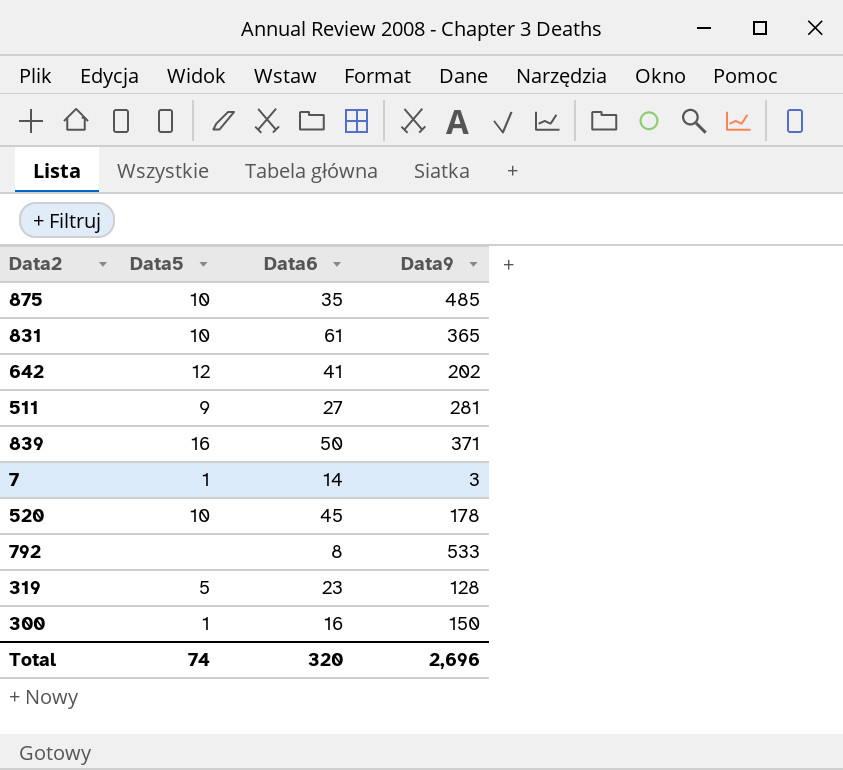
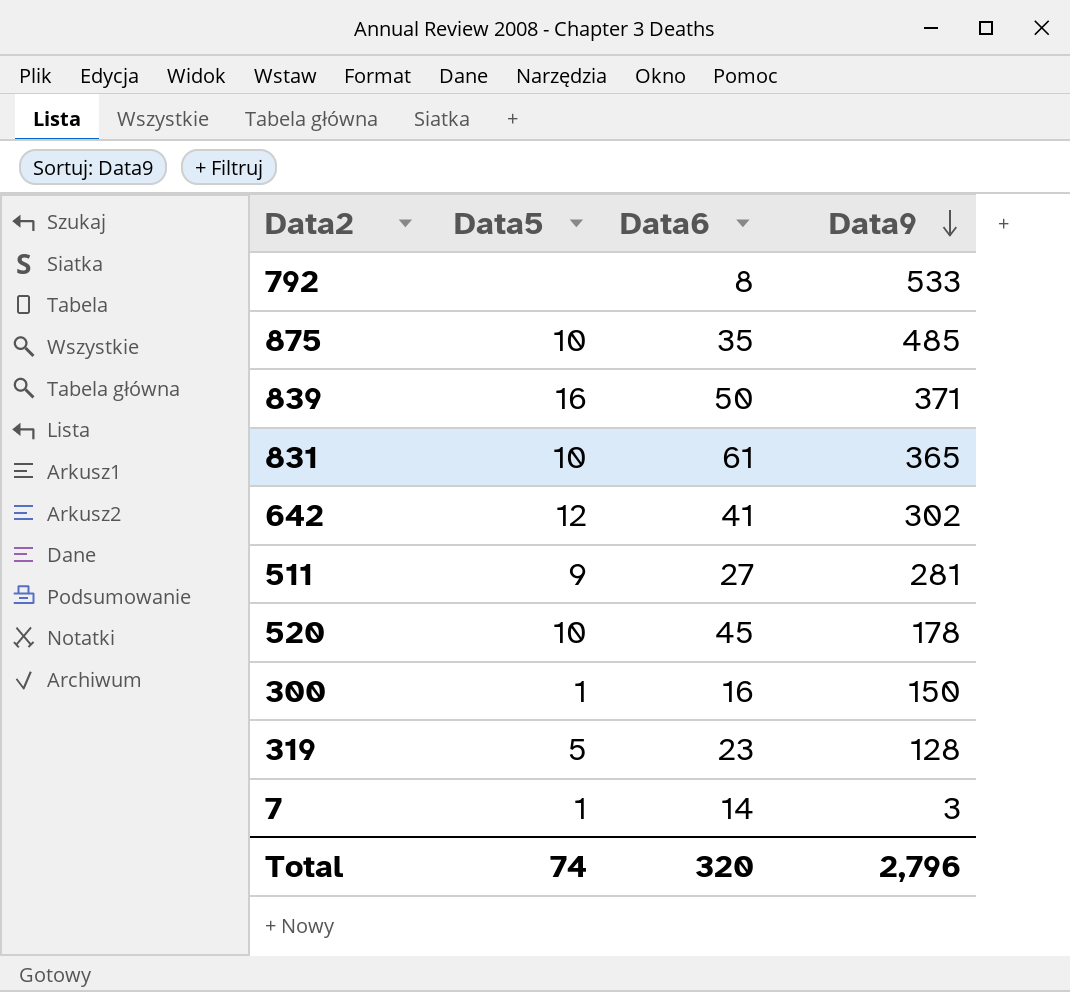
row order: none -> Data9 descending
642 | Data9: 202 -> 302
Total | Data9: 2,696 -> 2,796

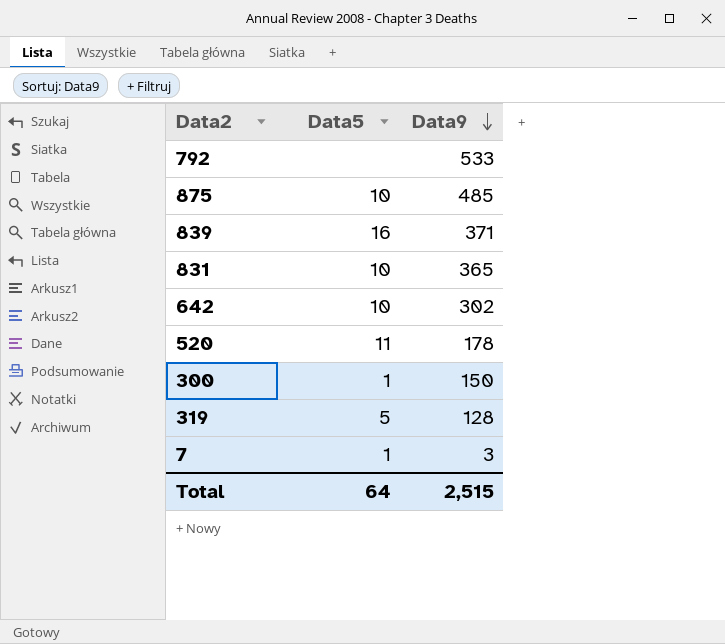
column Data6 | position: 3 -> none
row 511: 9 | 27 | 281 -> none
642 | Data5: 12 -> 10
520 | Data5: 10 -> 11
Total | Data5: 74 -> 64
Total | Data9: 2,796 -> 2,515

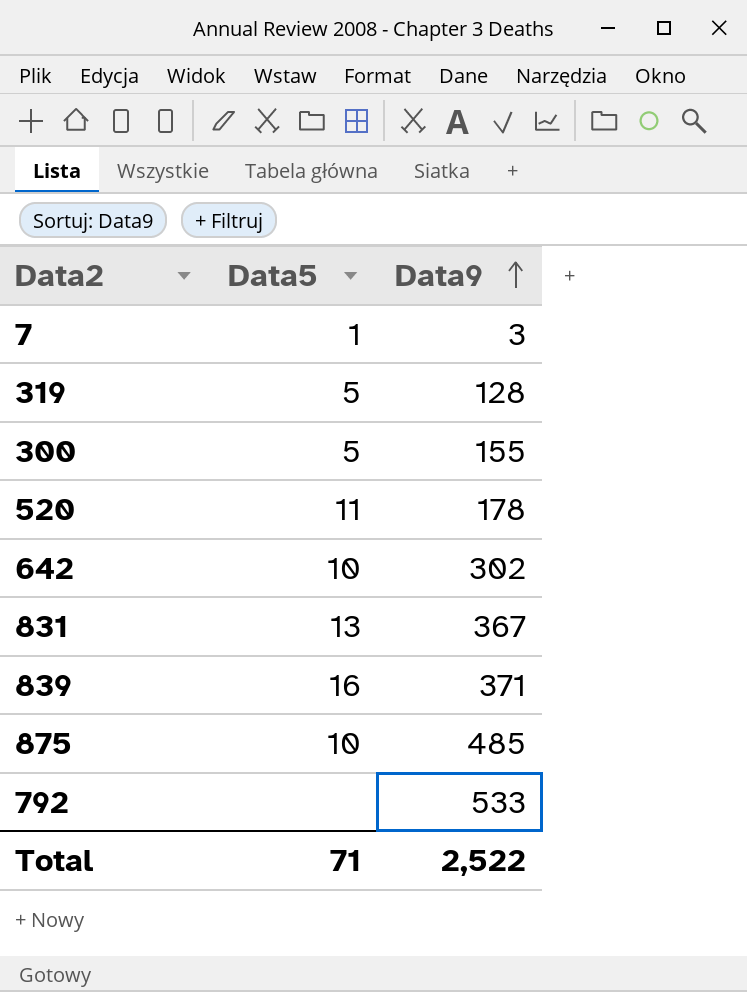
row order: Data9 descending -> Data9 ascending
300 | Data5: 1 -> 5
300 | Data9: 150 -> 155
831 | Data5: 10 -> 13
831 | Data9: 365 -> 367
Total | Data5: 64 -> 71
Total | Data9: 2,515 -> 2,522

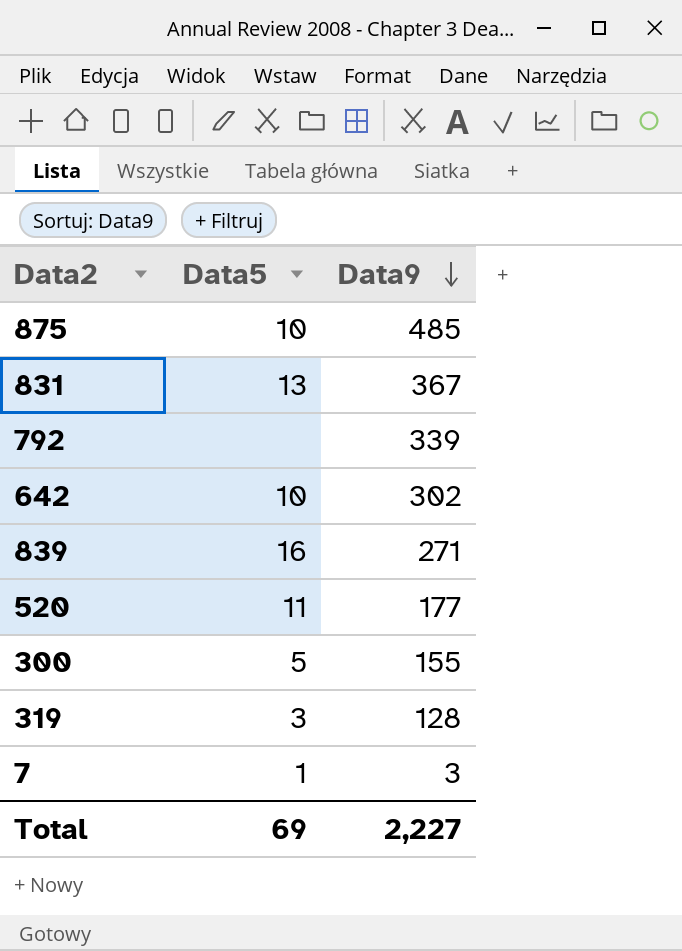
row order: Data9 ascending -> Data9 descending
792 | Data9: 533 -> 339
839 | Data9: 371 -> 271
520 | Data9: 178 -> 177
319 | Data5: 5 -> 3
Total | Data5: 71 -> 69
Total | Data9: 2,522 -> 2,227

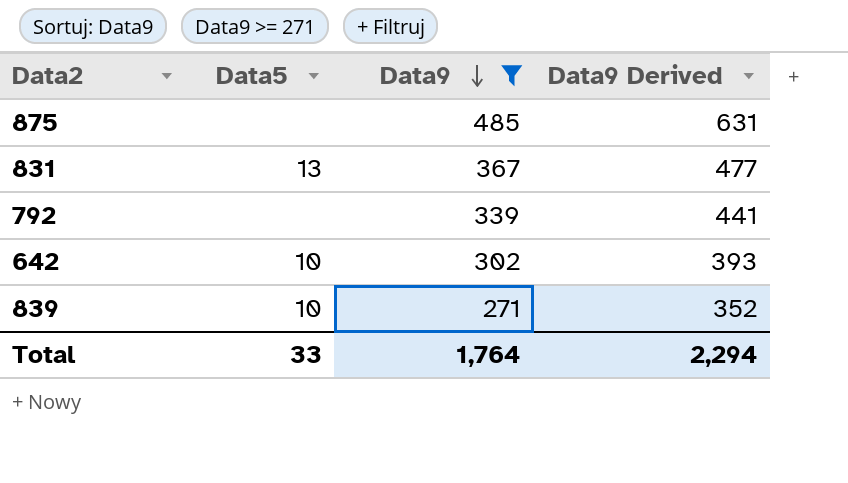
filter: none -> Data9 >= 271
column Data9 Derived | formula: none -> [Data9] * 1.3
875 | Data5: 10 -> none
839 | Data5: 16 -> 10
Total | Data5: 69 -> 33
Total | Data9: 2,227 -> 1,764

